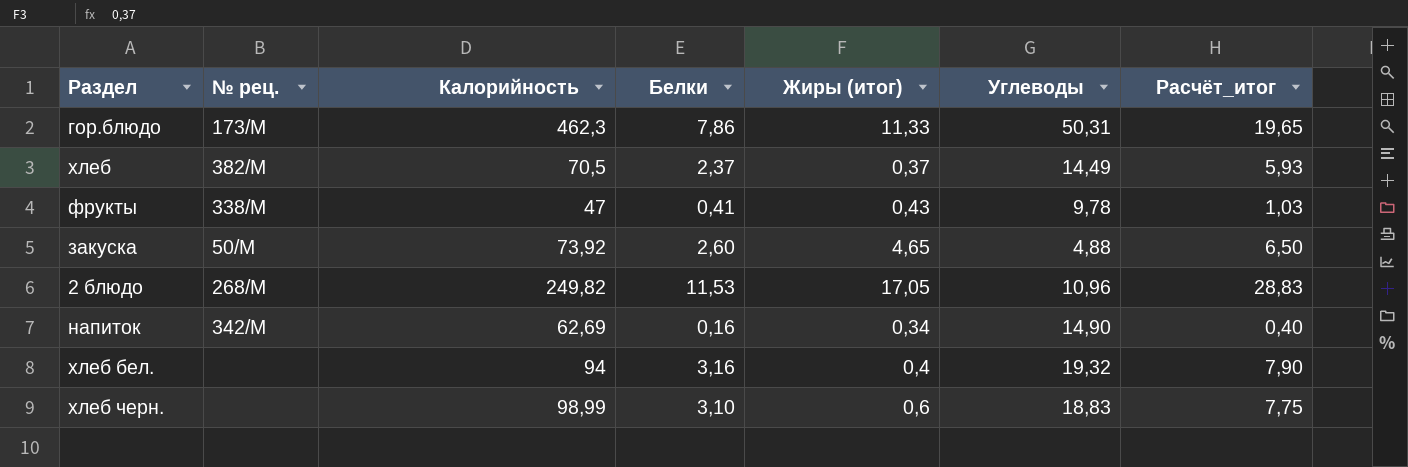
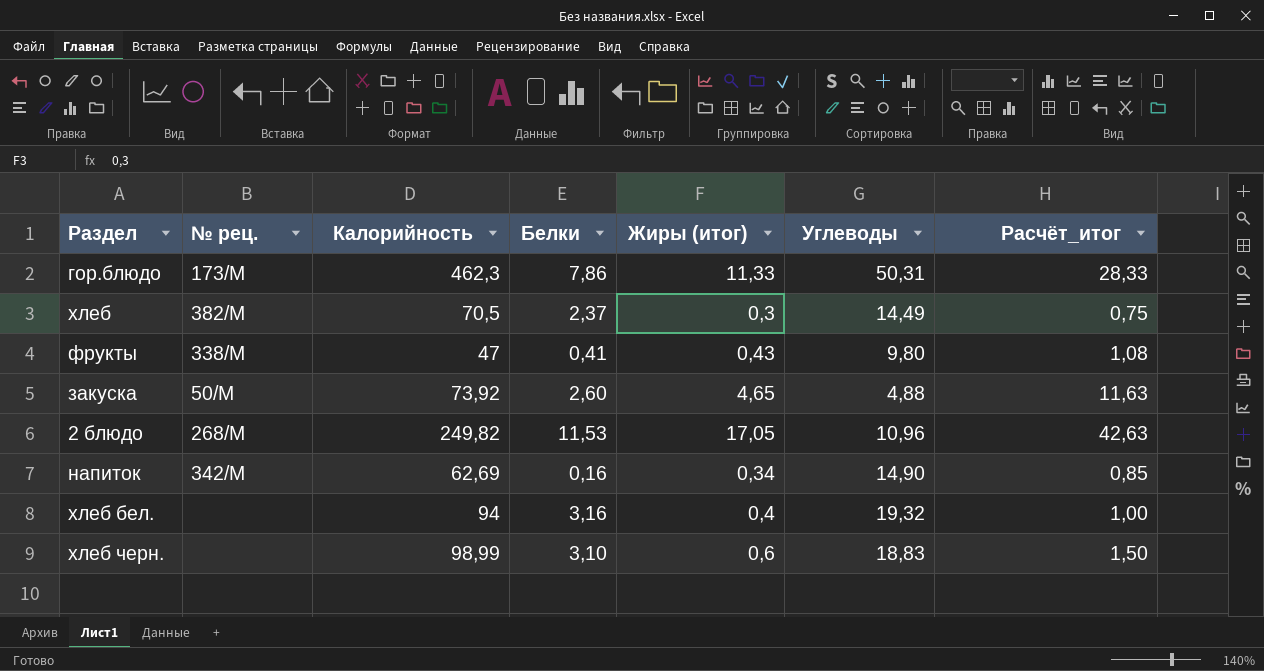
column Расчёт_итог | formula: [Белки] * 2,5 -> [Жиры (итог)] * 2,5
хлеб | Жиры (итог): 0,37 -> 0,3
фрукты | Углеводы: 9,78 -> 9,80

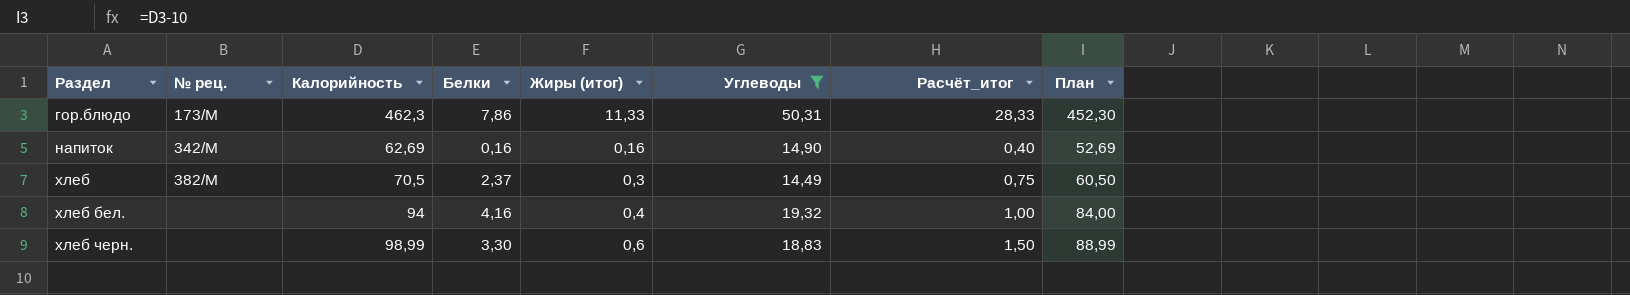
filter: none -> Углеводы >= 14,49
row order: none -> Раздел ascending
column План | formula: none -> [Калорийность] - 10
напиток | Жиры (итог): 0,34 -> 0,16
напиток | Расчёт_итог: 0,85 -> 0,40
хлеб бел. | Белки: 3,16 -> 4,16
хлеб черн. | Белки: 3,10 -> 3,30

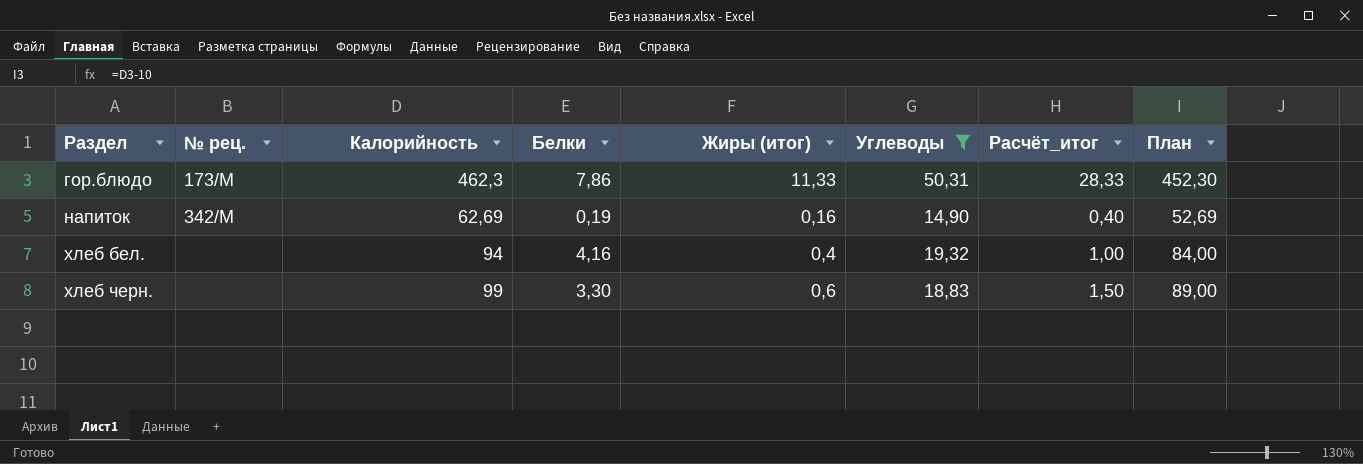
row хлеб: 382/М | 70,5 | 2,37 | 0,3 | 14,49 | 0,75 | 60,50 -> none
напиток | Белки: 0,16 -> 0,19
хлеб черн. | Калорийность: 98,99 -> 99
хлеб черн. | План: 88,99 -> 89,00

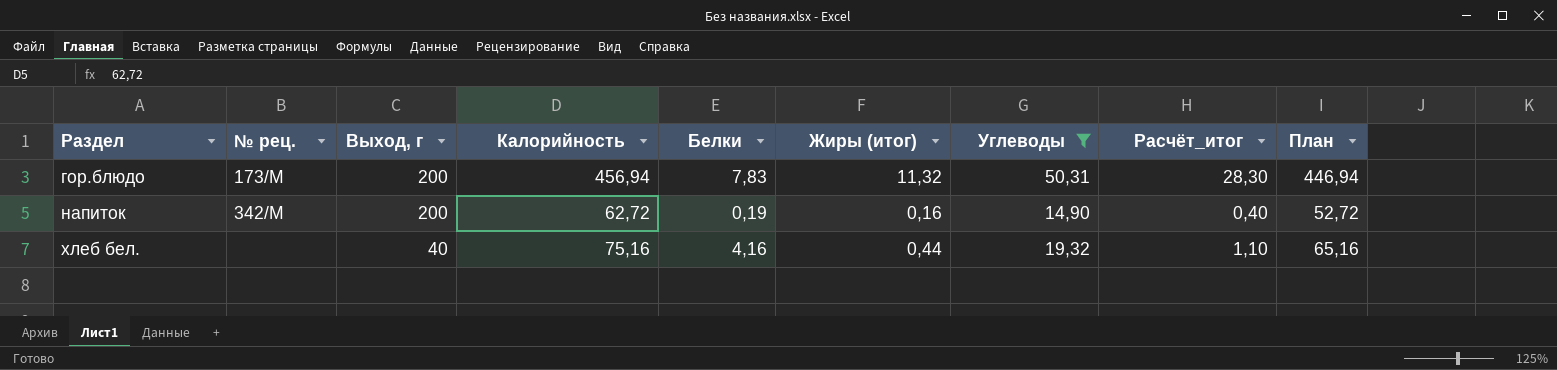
column Выход, г | position: none -> 3
row хлеб черн.: none | 99 | 3,30 | 0,6 | 18,83 | 1,50 | 89,00 -> none
гор.блюдо | Калорийность: 462,3 -> 456,94
гор.блюдо | Белки: 7,86 -> 7,83
гор.блюдо | Жиры (итог): 11,33 -> 11,32
гор.блюдо | Расчёт_итог: 28,33 -> 28,30
гор.блюдо | План: 452,30 -> 446,94
напиток | Калорийность: 62,69 -> 62,72
напиток | План: 52,69 -> 52,72
хлеб бел. | Калорийность: 94 -> 75,16
хлеб бел. | Жиры (итог): 0,4 -> 0,44
хлеб бел. | Расчёт_итог: 1,00 -> 1,10
хлеб бел. | План: 84,00 -> 65,16

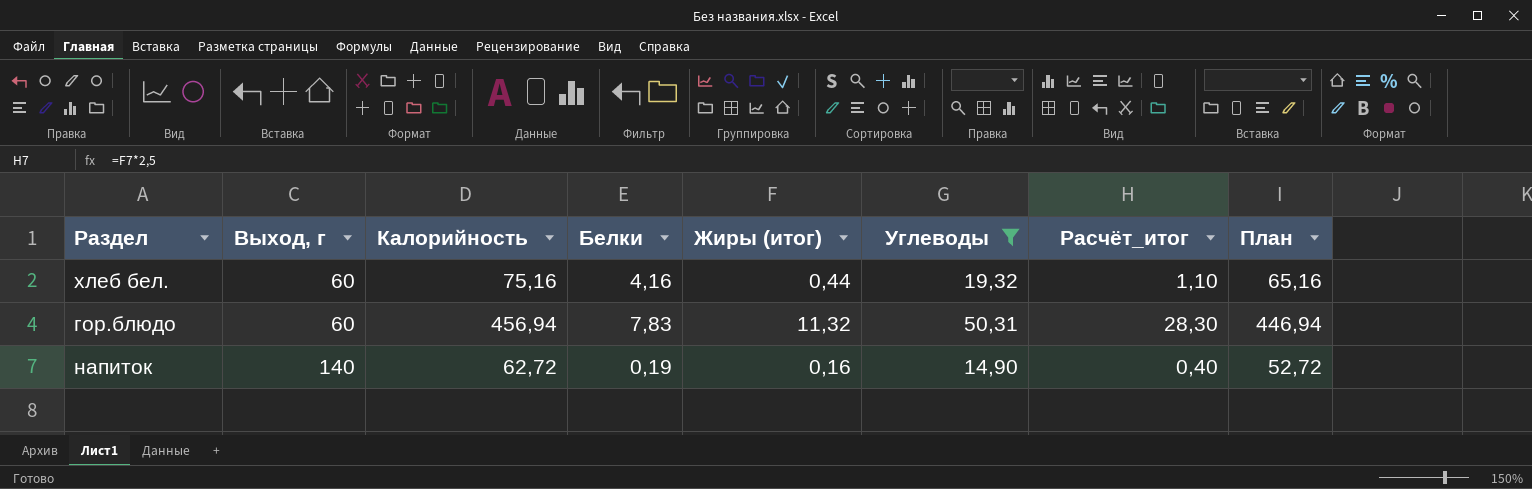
row order: Раздел ascending -> Выход, г ascending
column № рец. | position: 2 -> none
хлеб бел. | Выход, г: 40 -> 60
гор.блюдо | Выход, г: 200 -> 60
напиток | Выход, г: 200 -> 140

